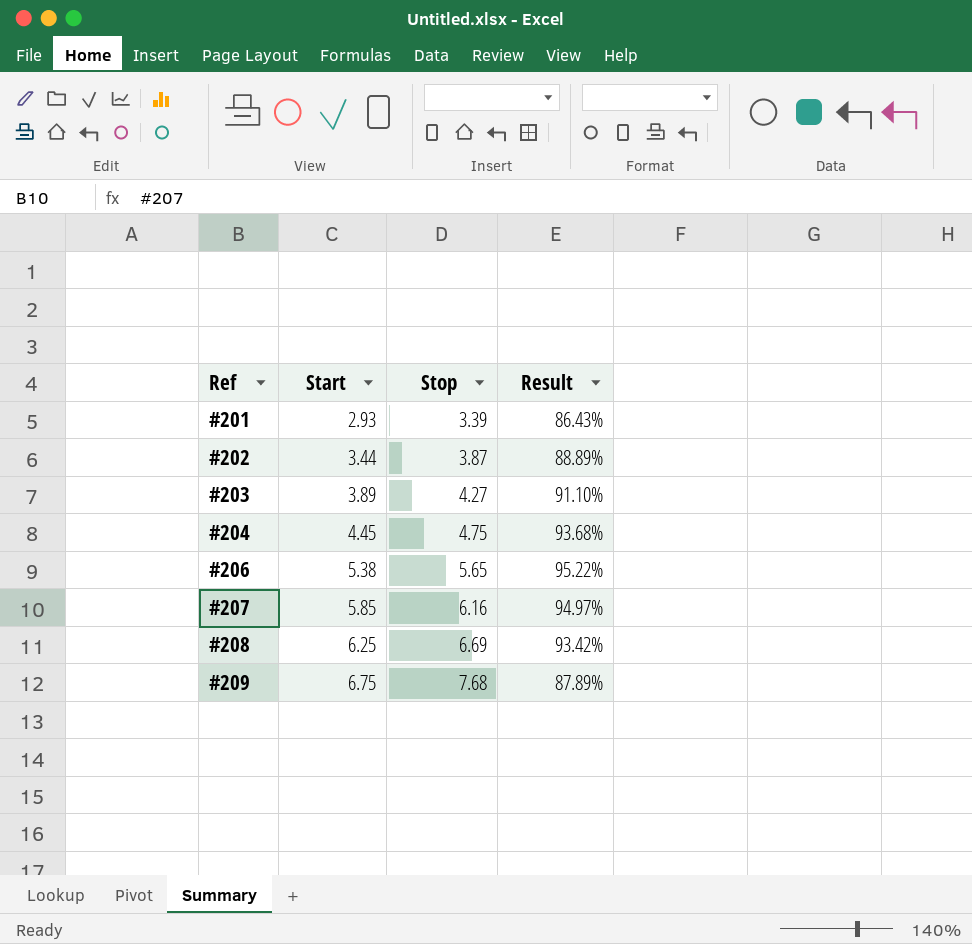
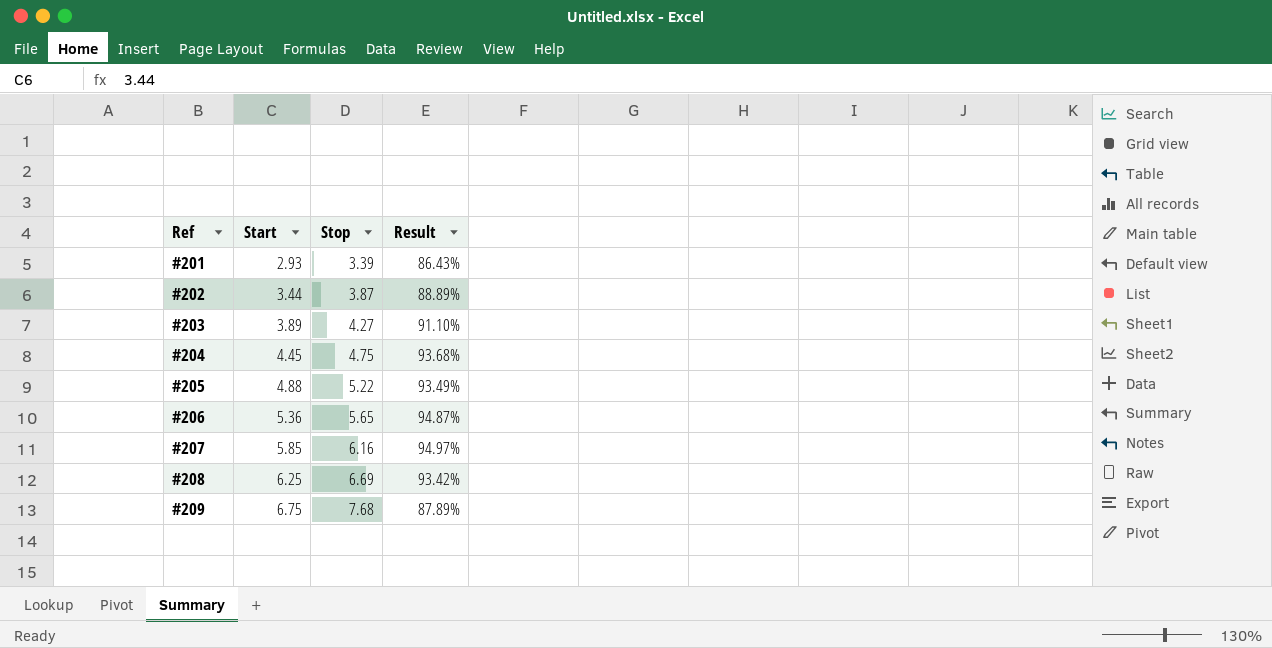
row #205: none -> 4.88 | 5.22 | 93.49%
#206 | Start: 5.38 -> 5.36
#206 | Result: 95.22% -> 94.87%

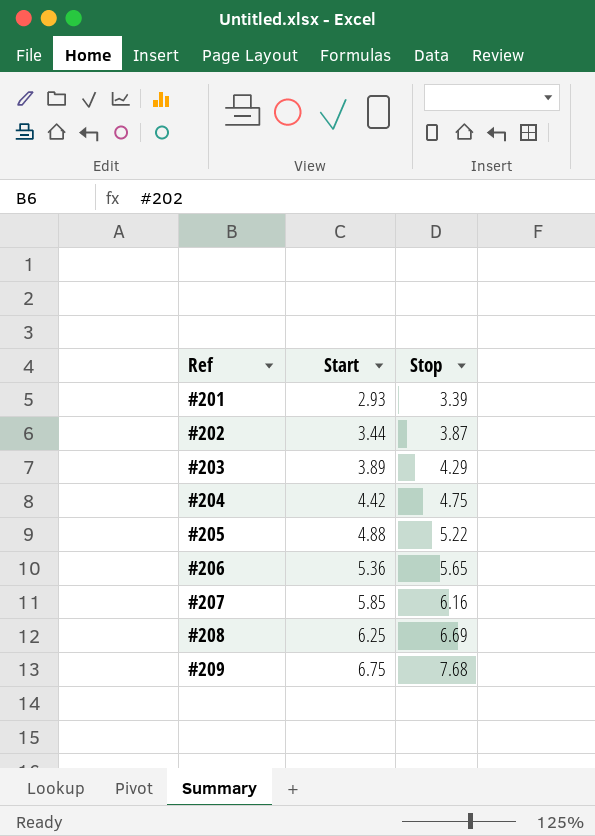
column Result | formula: [Start] / [Stop] -> none
#203 | Stop: 4.27 -> 4.29
#204 | Start: 4.45 -> 4.42

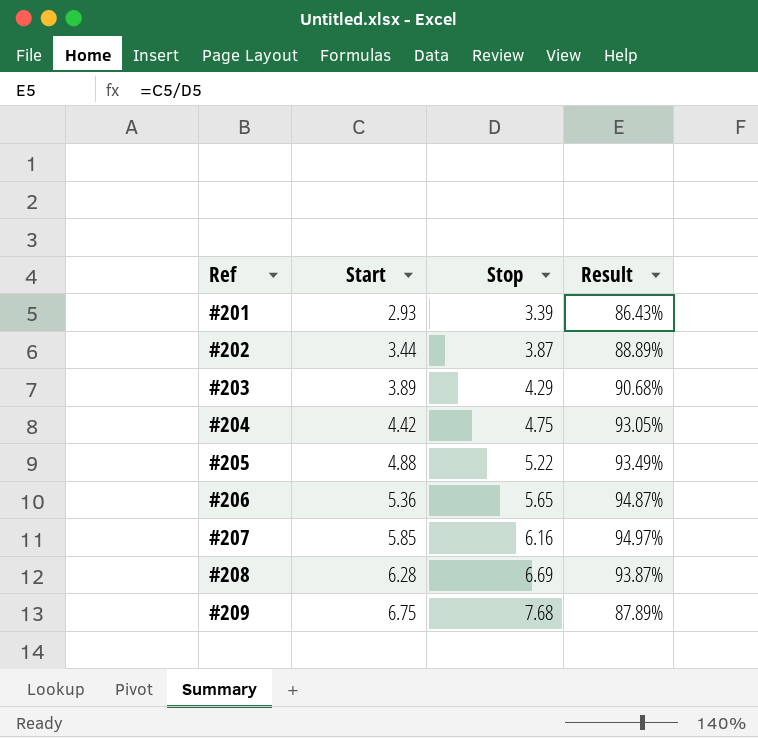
column Result | formula: none -> [Start] / [Stop]
#208 | Start: 6.25 -> 6.28

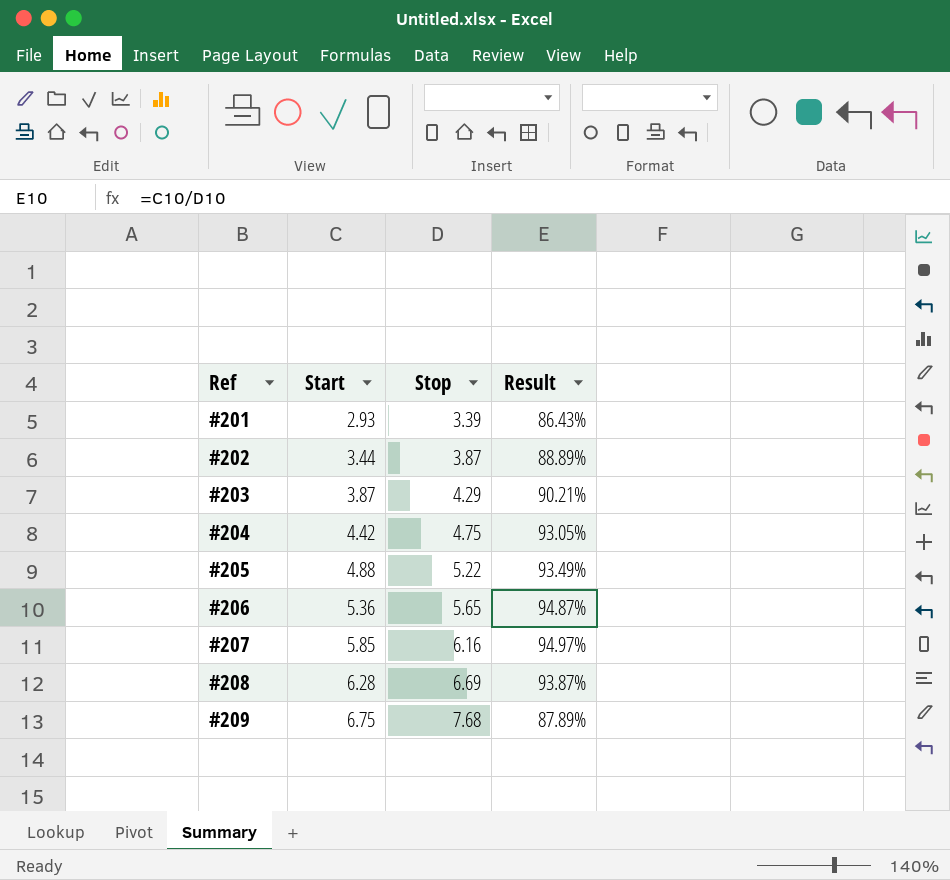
#203 | Start: 3.89 -> 3.87
#203 | Result: 90.68% -> 90.21%

